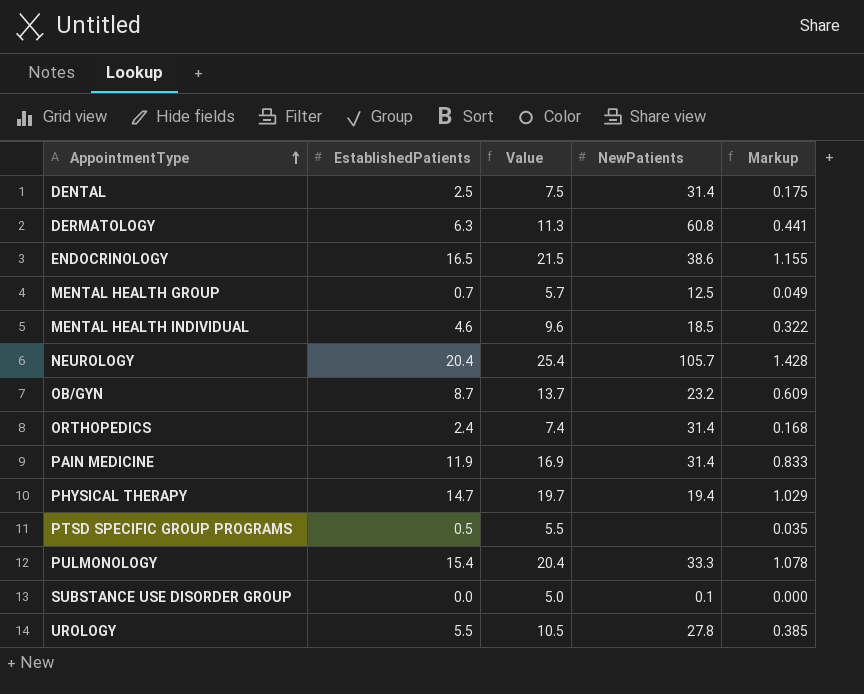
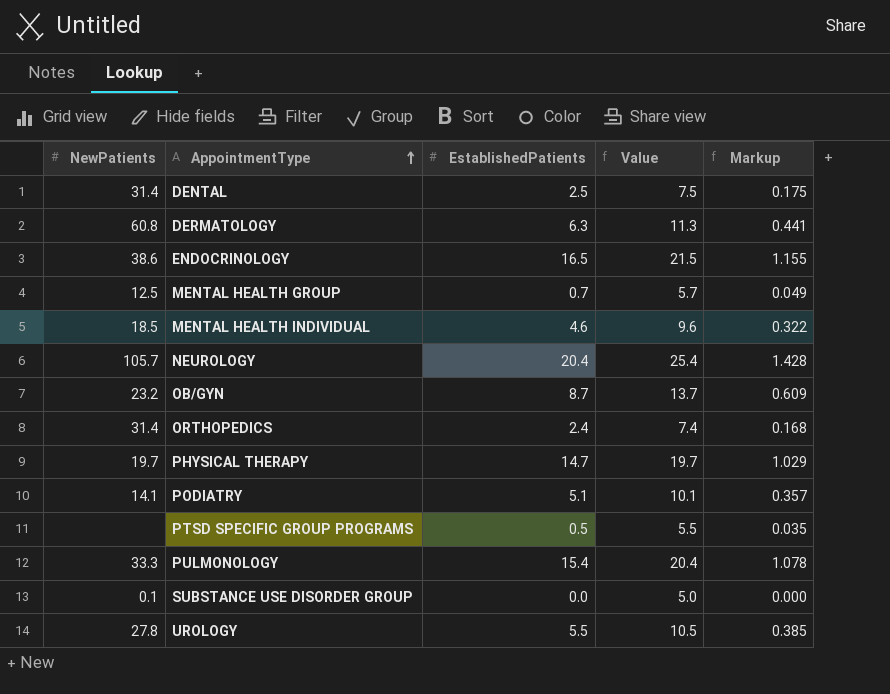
column NewPatients | position: 4 -> 1
row PAIN MEDICINE: 11.9 | 16.9 | 31.4 | 0.833 -> none
PHYSICAL THERAPY | NewPatients: 19.4 -> 19.7
row PODIATRY: none -> 14.1 | 5.1 | 10.1 | 0.357

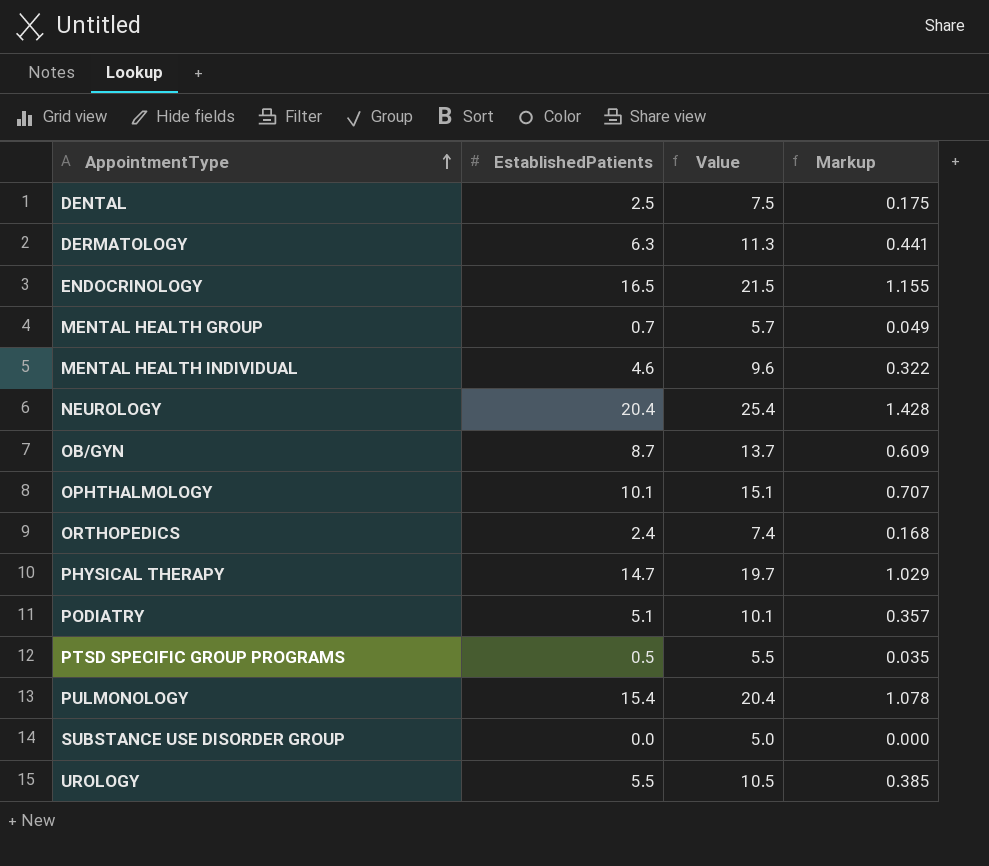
column NewPatients | position: 1 -> none
row OPHTHALMOLOGY: none -> 10.1 | 15.1 | 0.707

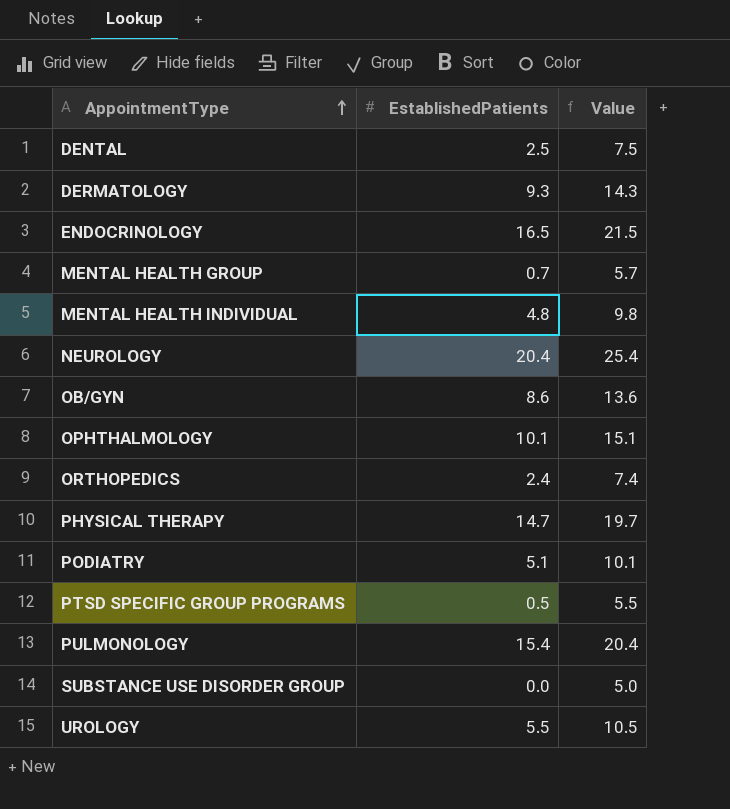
column Markup | formula: [EstablishedPatients] * 0.07 -> none
DERMATOLOGY | EstablishedPatients: 6.3 -> 9.3
DERMATOLOGY | Value: 11.3 -> 14.3
MENTAL HEALTH INDIVIDUAL | EstablishedPatients: 4.6 -> 4.8
MENTAL HEALTH INDIVIDUAL | Value: 9.6 -> 9.8
OB/GYN | EstablishedPatients: 8.7 -> 8.6
OB/GYN | Value: 13.7 -> 13.6

